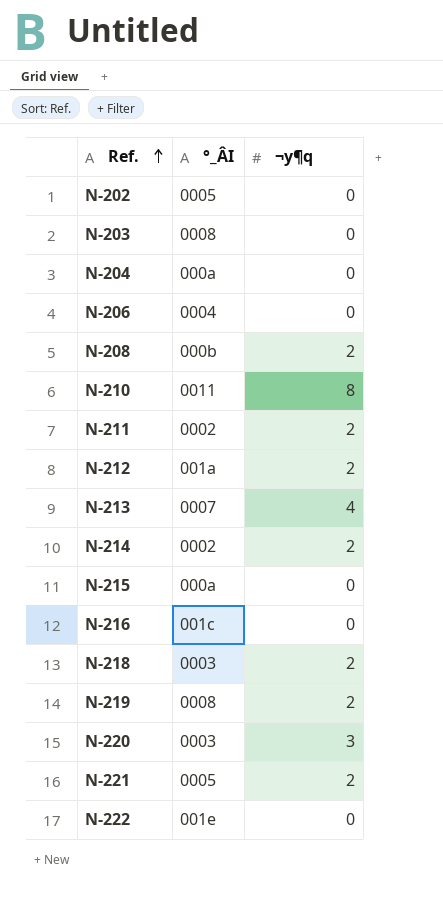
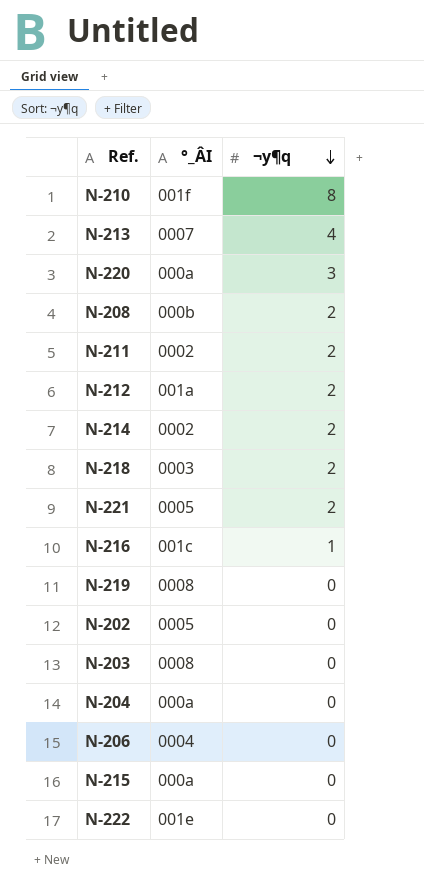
row order: Ref. ascending -> ¬y¶q descending
N-210 | °_ÂI: 0011 -> 001f
N-220 | °_ÂI: 0003 -> 000a
N-216 | ¬y¶q: 0 -> 1
N-219 | ¬y¶q: 2 -> 0

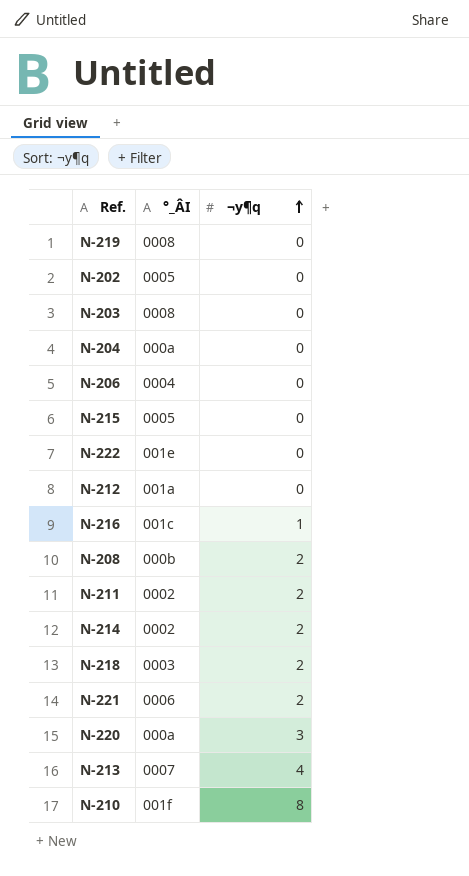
row order: ¬y¶q descending -> ¬y¶q ascending
N-215 | °_ÂI: 000a -> 0005
N-212 | ¬y¶q: 2 -> 0
N-221 | °_ÂI: 0005 -> 0006

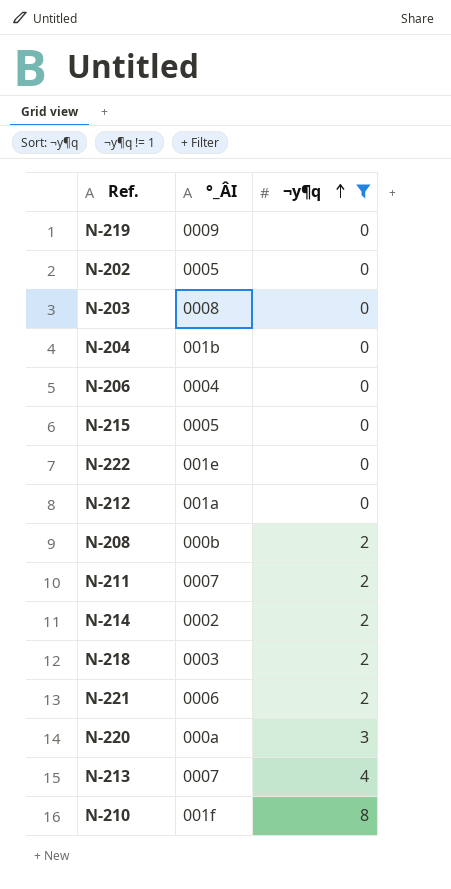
filter: none -> ¬y¶q != 1
N-219 | °_ÂI: 0008 -> 0009
N-204 | °_ÂI: 000a -> 001b
N-211 | °_ÂI: 0002 -> 0007

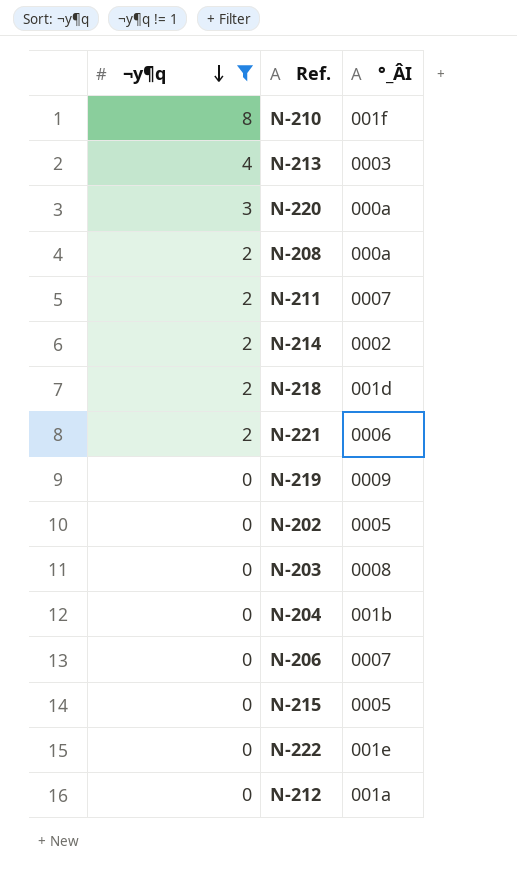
row order: ¬y¶q ascending -> ¬y¶q descending
column ¬y¶q | position: 3 -> 1
N-213 | °_ÂI: 0007 -> 0003
N-208 | °_ÂI: 000b -> 000a
N-218 | °_ÂI: 0003 -> 001d
N-206 | °_ÂI: 0004 -> 0007

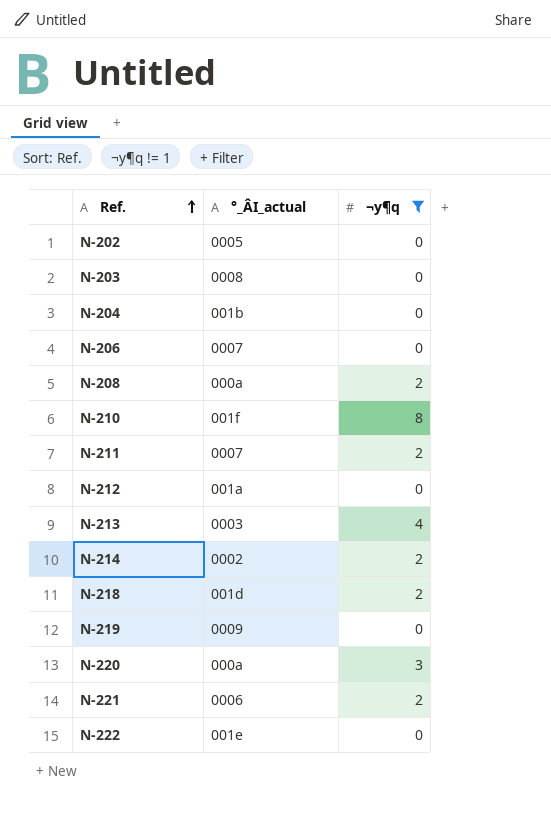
row order: ¬y¶q descending -> Ref. ascending
column name: °_ÂI -> °_ÂI_actual
column ¬y¶q | position: 1 -> 3
row N-215: 0 | 0005 -> none

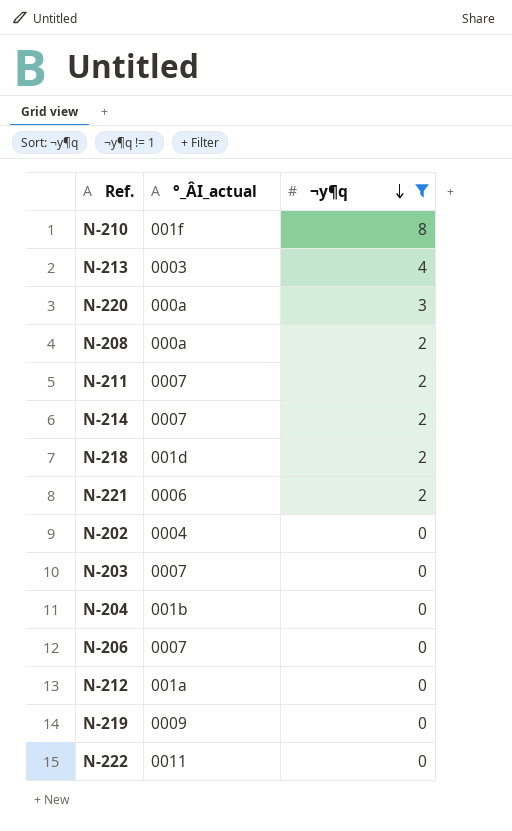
row order: Ref. ascending -> ¬y¶q descending
N-214 | °_ÂI_actual: 0002 -> 0007
N-202 | °_ÂI_actual: 0005 -> 0004
N-203 | °_ÂI_actual: 0008 -> 0007
N-222 | °_ÂI_actual: 001e -> 0011

